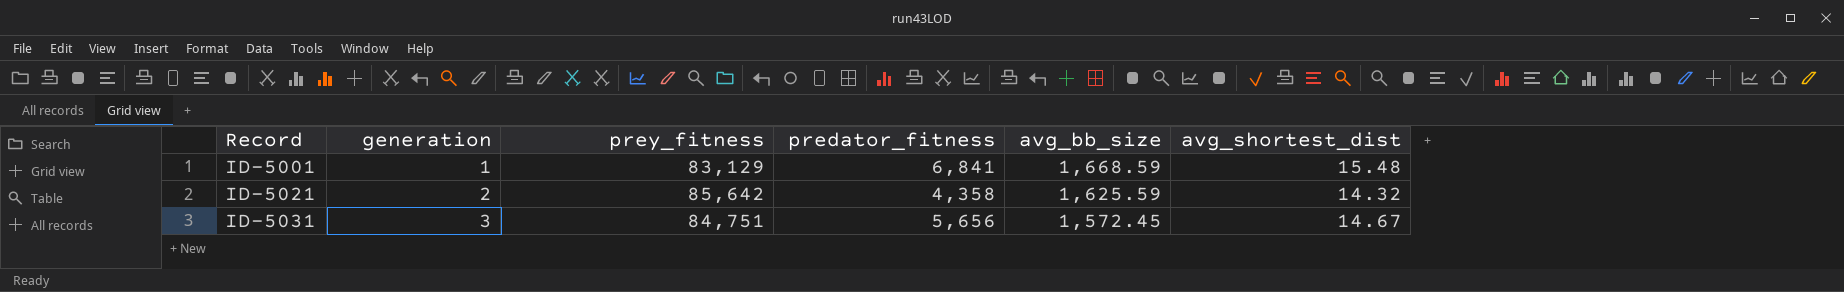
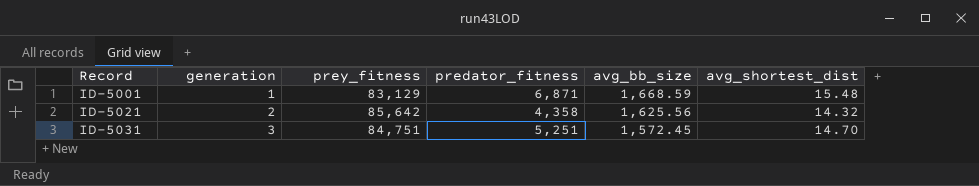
ID-5001 | predator_fitness: 6,841 -> 6,871
ID-5021 | avg_bb_size: 1,625.59 -> 1,625.56
ID-5031 | predator_fitness: 5,656 -> 5,251
ID-5031 | avg_shortest_dist: 14.67 -> 14.70

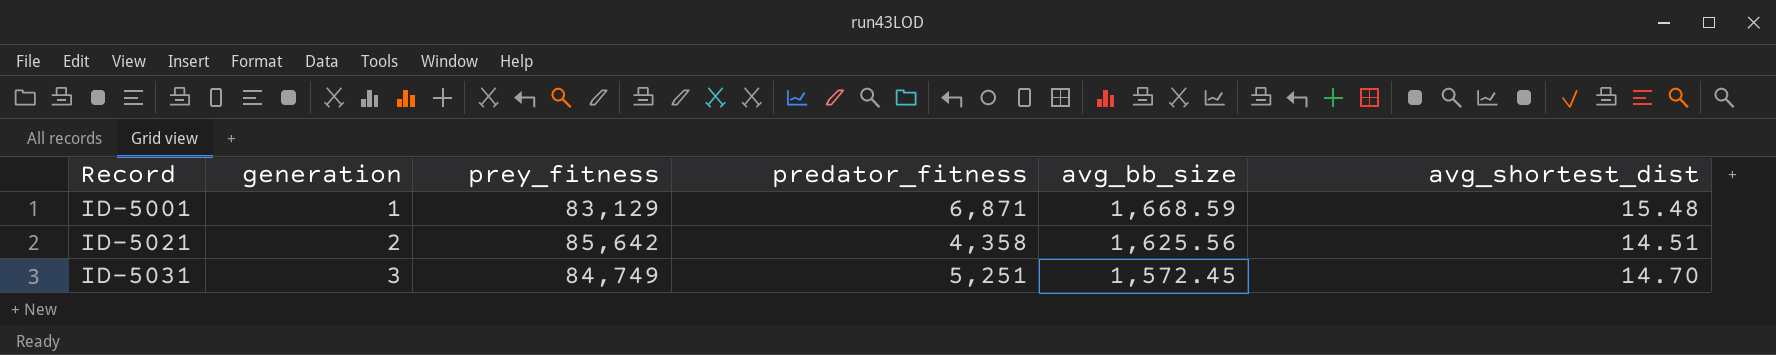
ID-5021 | avg_shortest_dist: 14.32 -> 14.51
ID-5031 | prey_fitness: 84,751 -> 84,749

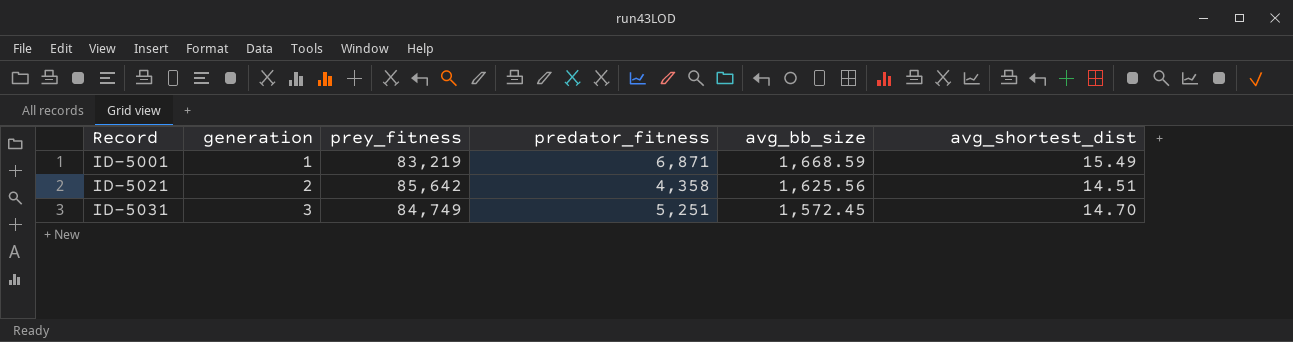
ID-5001 | prey_fitness: 83,129 -> 83,219
ID-5001 | avg_shortest_dist: 15.48 -> 15.49

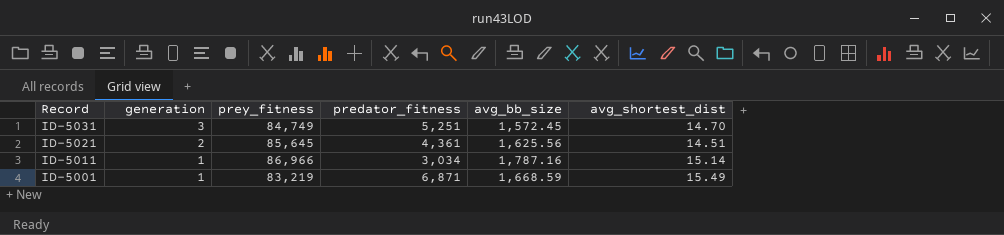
row order: Record ascending -> Record descending
ID-5021 | prey_fitness: 85,642 -> 85,645
ID-5021 | predator_fitness: 4,358 -> 4,361
row ID-5011: none -> 1 | 86,966 | 3,034 | 1,787.16 | 15.14

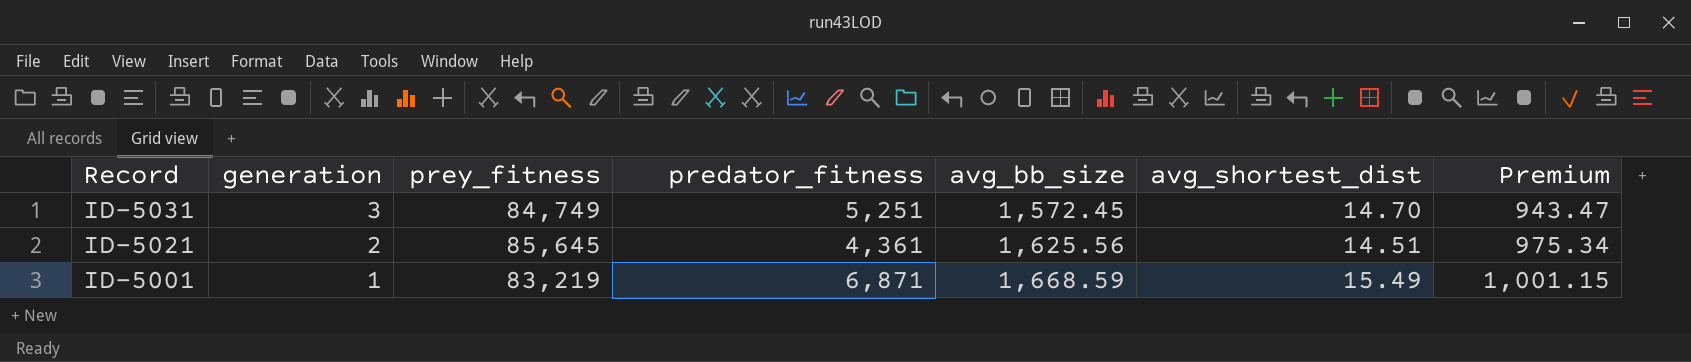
column Premium | formula: none -> [avg_bb_size] * 0.6
row ID-5011: 1 | 86,966 | 3,034 | 1,787.16 | 15.14 -> none

